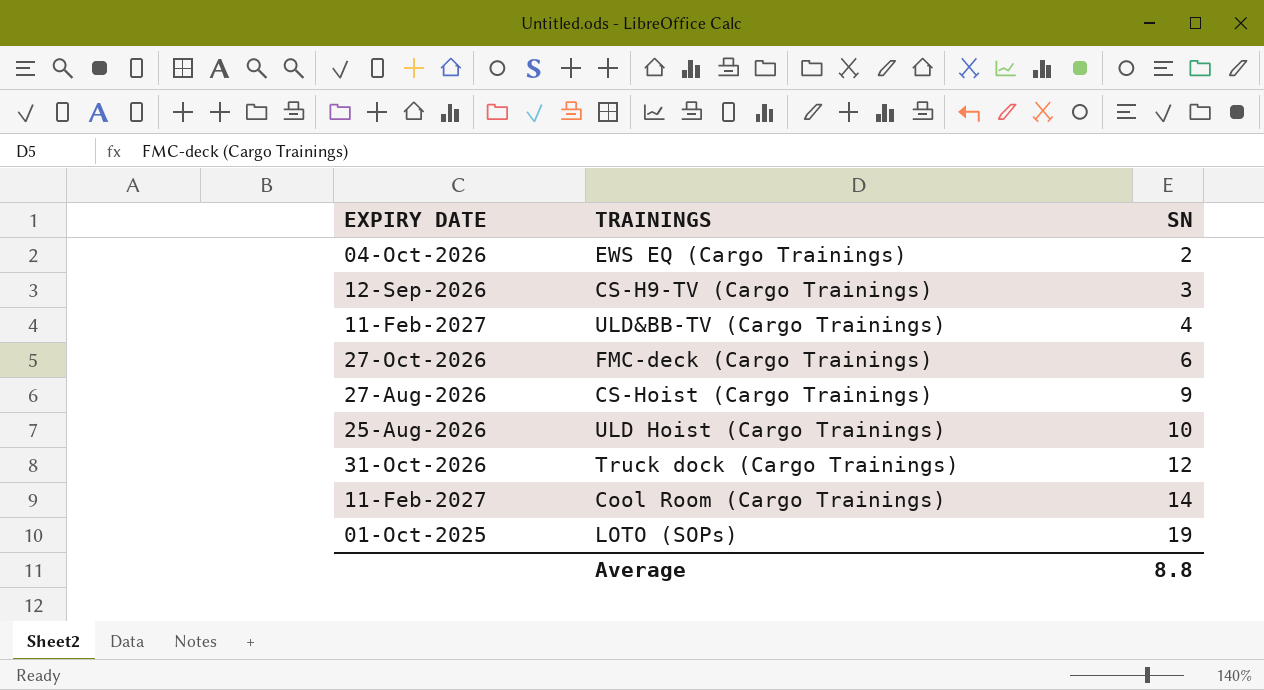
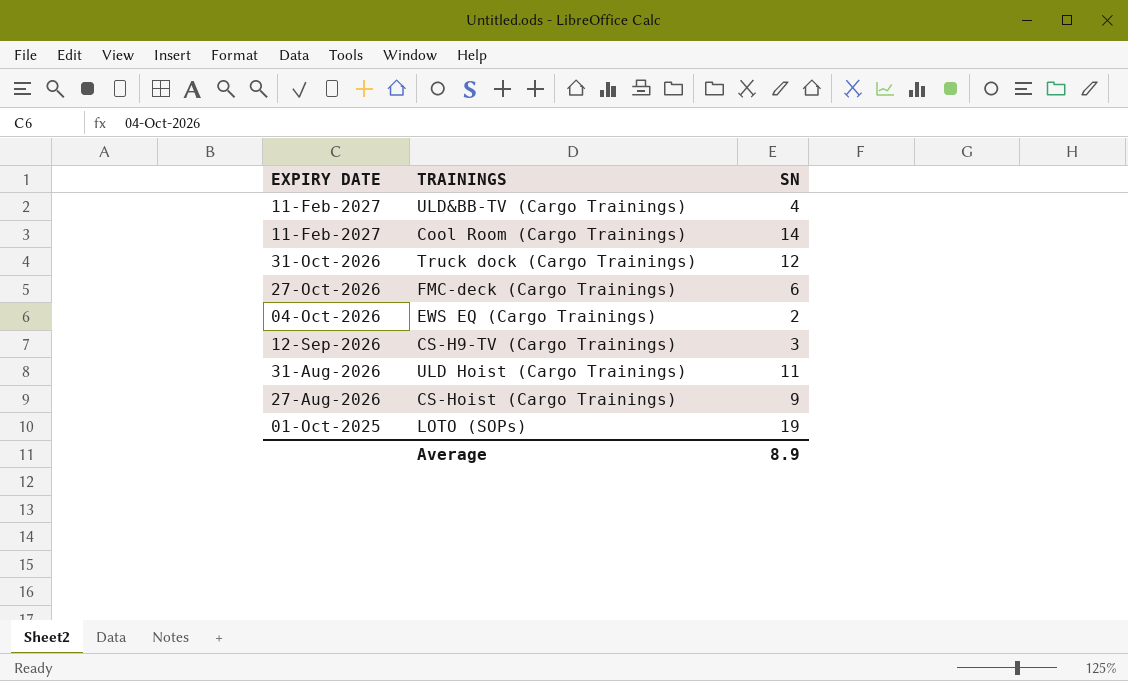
row order: SN ascending -> EXPIRY DATE descending
ULD Hoist (Cargo Trainings) | EXPIRY DATE: 25-Aug-2026 -> 31-Aug-2026
ULD Hoist (Cargo Trainings) | SN: 10 -> 11
Average | SN: 8.8 -> 8.9

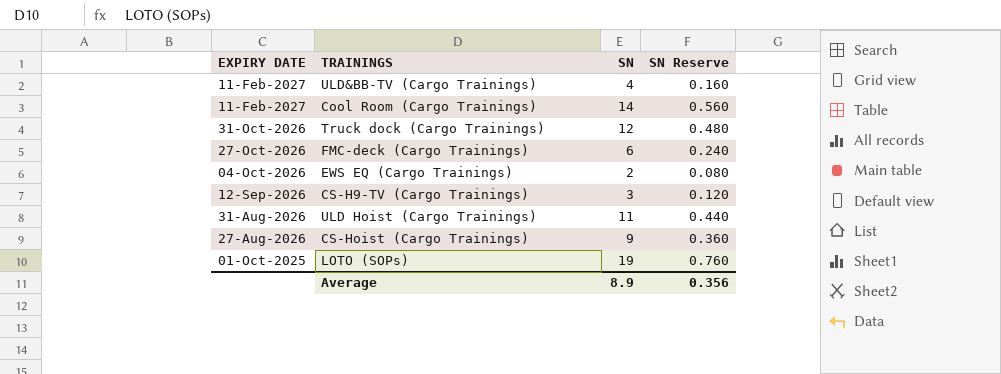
column SN Reserve | formula: none -> [SN] * 0.04

